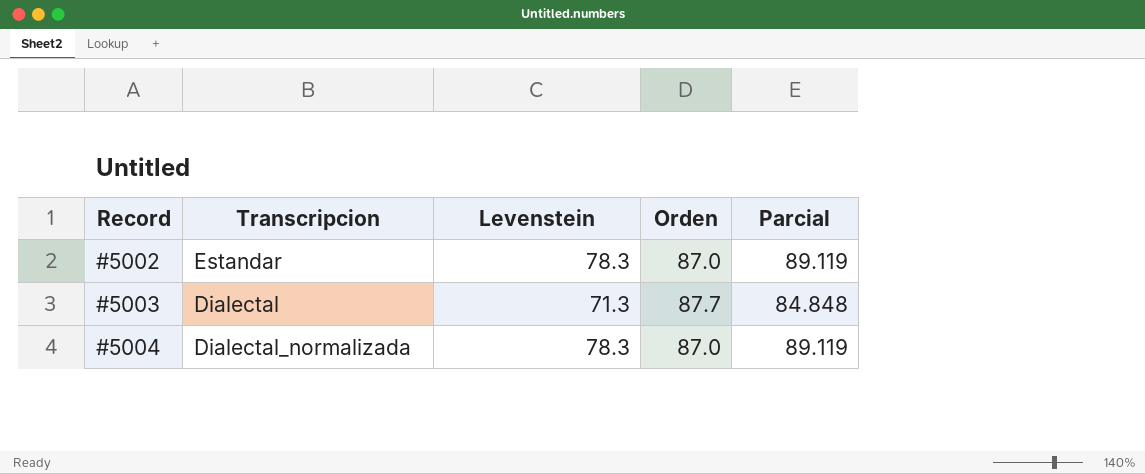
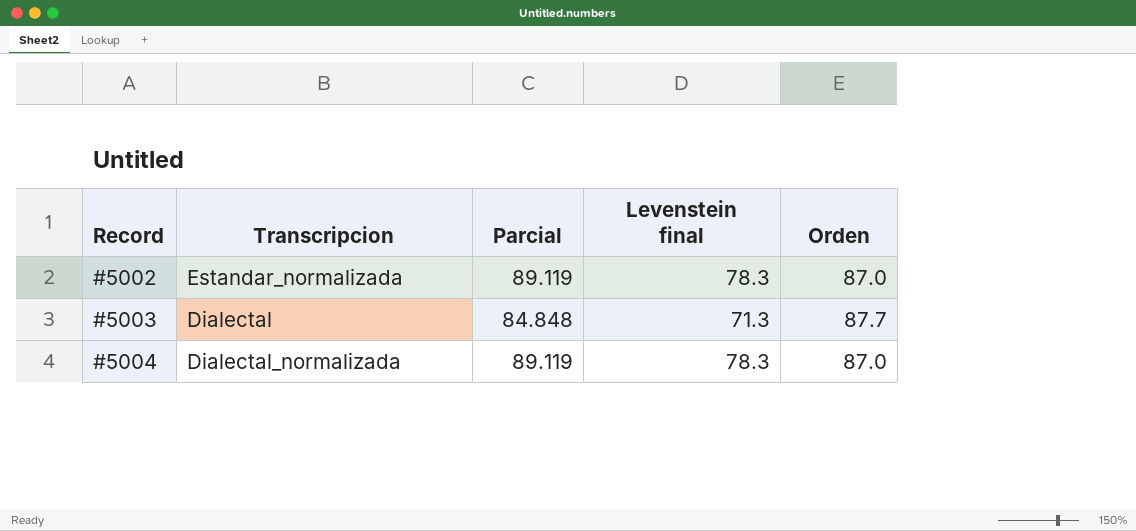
column Parcial | position: 5 -> 3
column name: Levenstein -> Levenstein final
#5002 | Transcripcion: Estandar -> Estandar_normalizada

